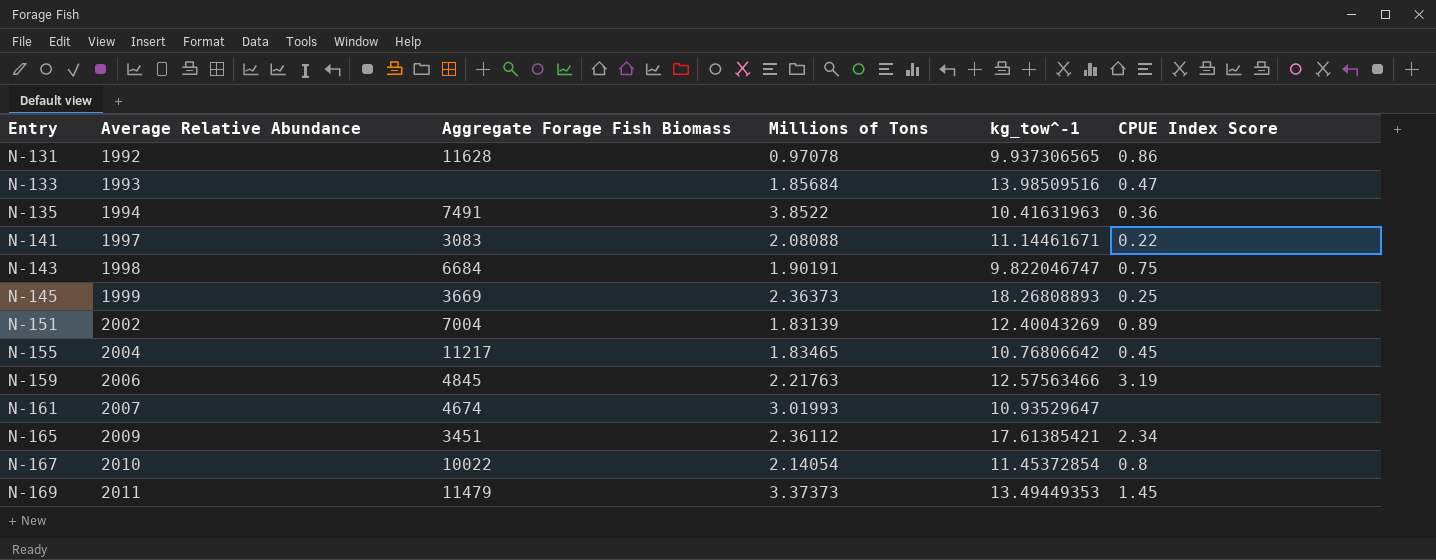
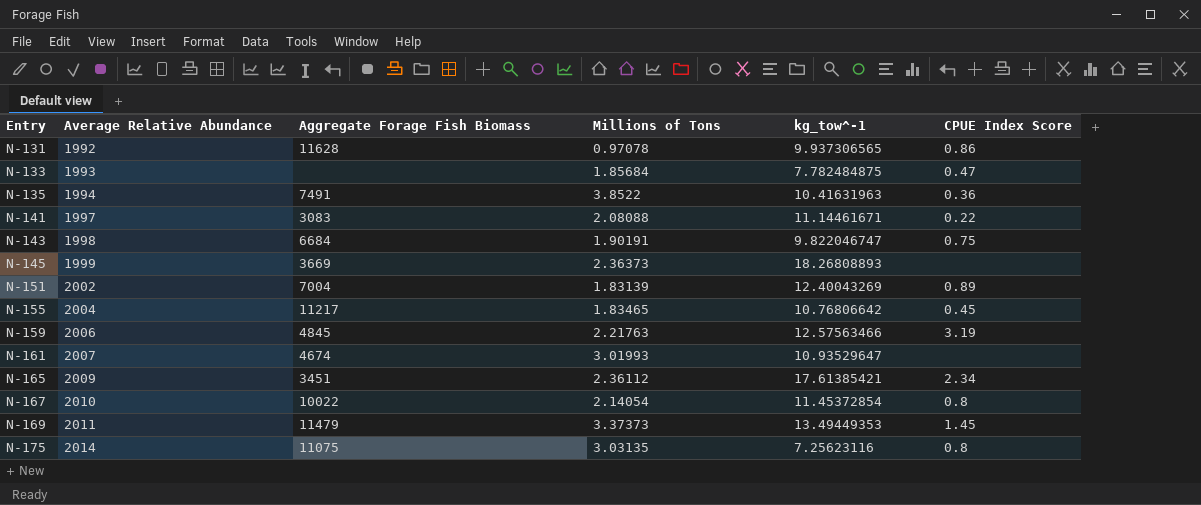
N-133 | kg_tow^-1: 13.98509516 -> 7.782484875
N-145 | CPUE Index Score: 0.25 -> none
row N-175: none -> 2014 | 11075 | 3.03135 | 7.25623116 | 0.8

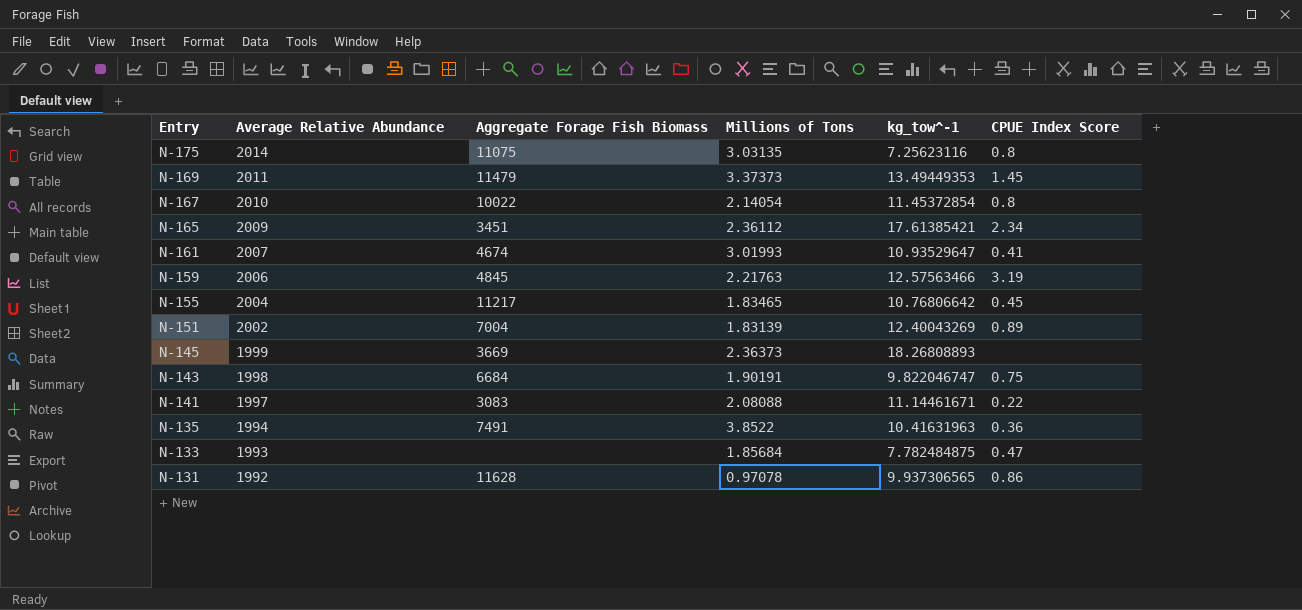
row order: Entry ascending -> Entry descending
N-161 | CPUE Index Score: none -> 0.41

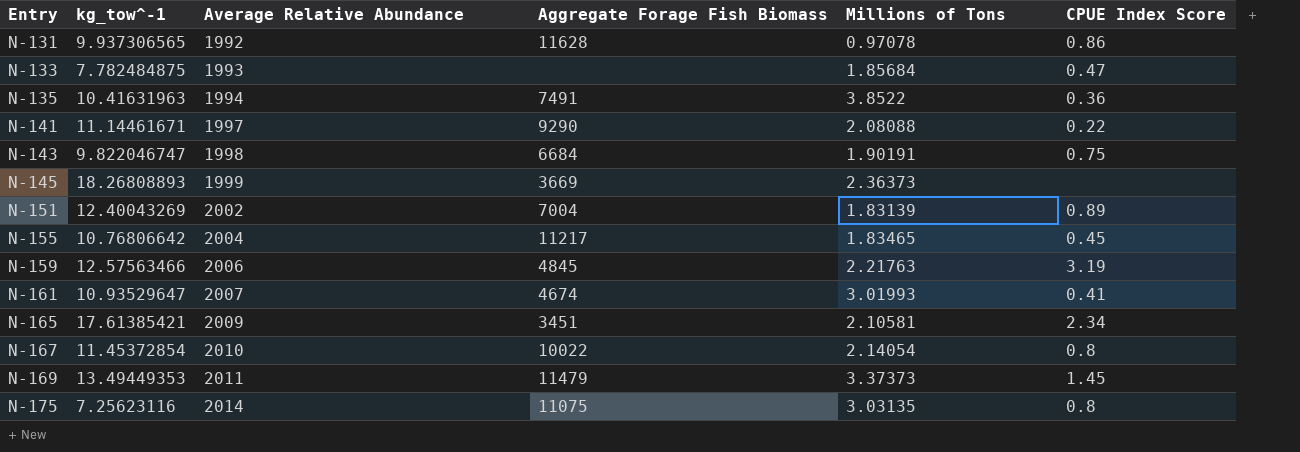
row order: Entry descending -> Entry ascending
column kg_tow^-1 | position: 5 -> 2
N-141 | Aggregate Forage Fish Biomass: 3083 -> 9290
N-165 | Millions of Tons: 2.36112 -> 2.10581

